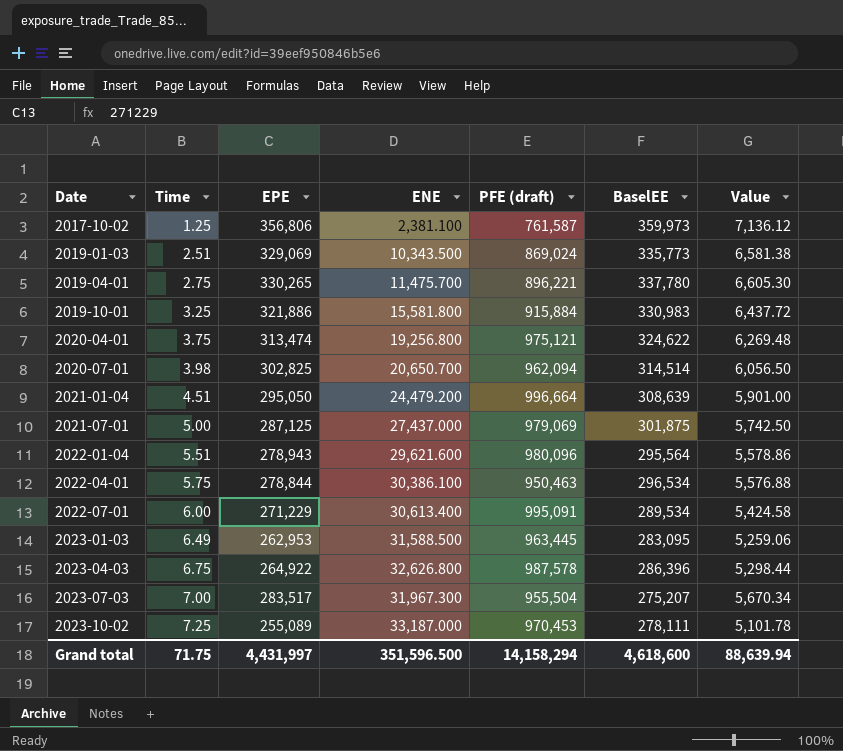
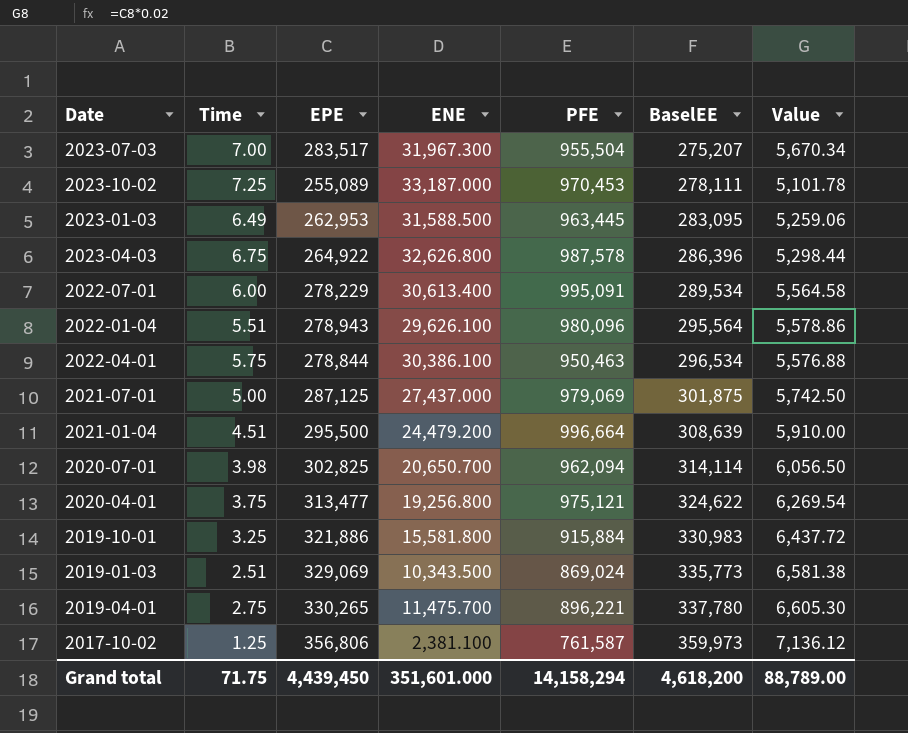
row order: Date ascending -> BaselEE ascending
column name: PFE (draft) -> PFE
2022-07-01 | EPE: 271,229 -> 278,229
2022-07-01 | Value: 5,424.58 -> 5,564.58
2022-01-04 | ENE: 29,621.600 -> 29,626.100
2021-01-04 | EPE: 295,050 -> 295,500
2021-01-04 | Value: 5,901.00 -> 5,910.00
2020-07-01 | BaselEE: 314,514 -> 314,114
2020-04-01 | EPE: 313,474 -> 313,477
2020-04-01 | Value: 6,269.48 -> 6,269.54
Grand total | EPE: 4,431,997 -> 4,439,450
Grand total | ENE: 351,596.500 -> 351,601.000
Grand total | BaselEE: 4,618,600 -> 4,618,200
Grand total | Value: 88,639.94 -> 88,789.00

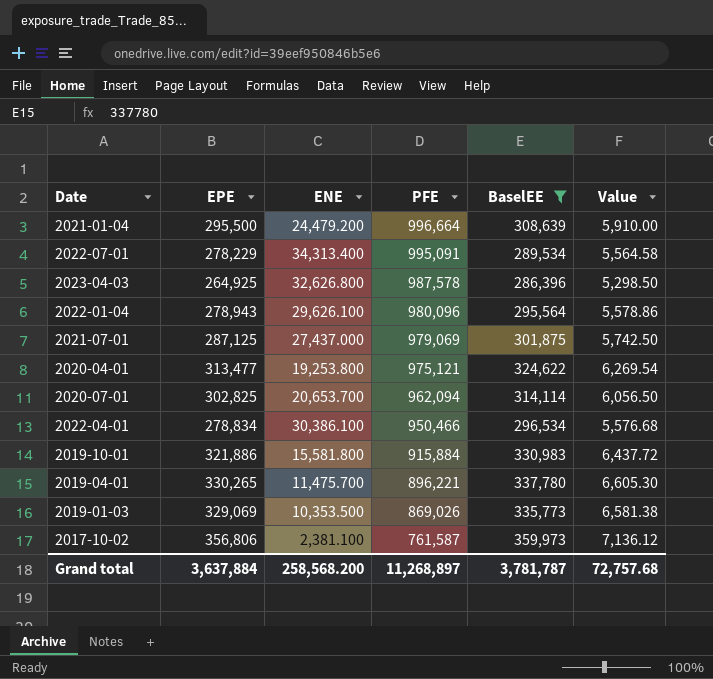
filter: none -> BaselEE >= 286,396
row order: BaselEE ascending -> PFE descending
column Time | position: 2 -> none
2022-07-01 | ENE: 30,613.400 -> 34,313.400
2023-04-03 | EPE: 264,922 -> 264,925
2023-04-03 | Value: 5,298.44 -> 5,298.50
2020-04-01 | ENE: 19,256.800 -> 19,253.800
2020-07-01 | ENE: 20,650.700 -> 20,653.700
2022-04-01 | EPE: 278,844 -> 278,834
2022-04-01 | PFE: 950,463 -> 950,466
2022-04-01 | Value: 5,576.88 -> 5,576.68
2019-01-03 | ENE: 10,343.500 -> 10,353.500
2019-01-03 | PFE: 869,024 -> 869,026
Grand total | EPE: 4,439,450 -> 3,637,884
Grand total | ENE: 351,601.000 -> 258,568.200
Grand total | PFE: 14,158,294 -> 11,268,897
Grand total | BaselEE: 4,618,200 -> 3,781,787
Grand total | Value: 88,789.00 -> 72,757.68

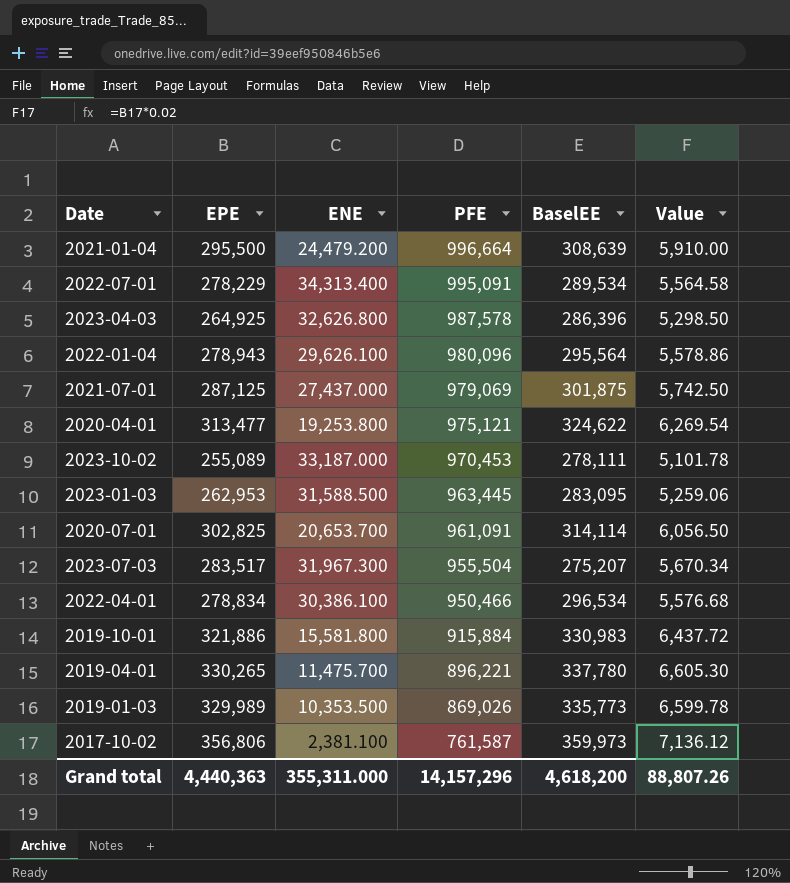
filter: BaselEE >= 286,396 -> none
2020-07-01 | PFE: 962,094 -> 961,091
2019-01-03 | EPE: 329,069 -> 329,989
2019-01-03 | Value: 6,581.38 -> 6,599.78
Grand total | EPE: 3,637,884 -> 4,440,363
Grand total | ENE: 258,568.200 -> 355,311.000
Grand total | PFE: 11,268,897 -> 14,157,296
Grand total | BaselEE: 3,781,787 -> 4,618,200
Grand total | Value: 72,757.68 -> 88,807.26

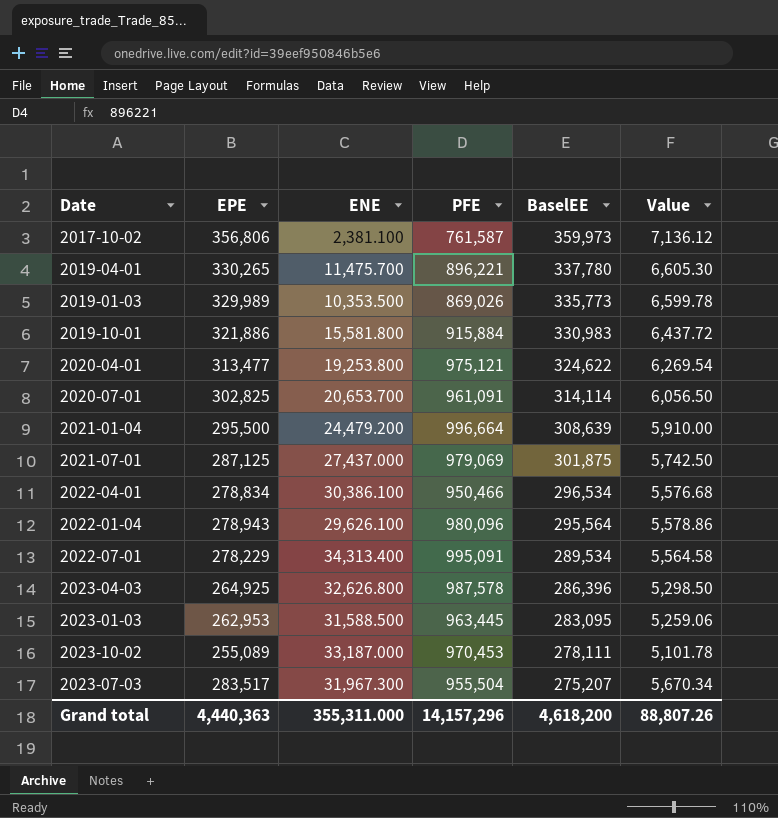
row order: PFE descending -> BaselEE descending

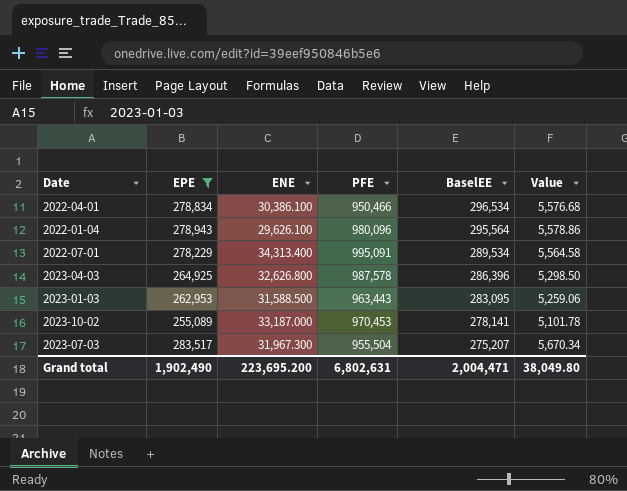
filter: none -> EPE <= 283,517
2023-01-03 | PFE: 963,445 -> 963,443
2023-10-02 | BaselEE: 278,111 -> 278,141
Grand total | EPE: 4,440,363 -> 1,902,490
Grand total | ENE: 355,311.000 -> 223,695.200
Grand total | PFE: 14,157,296 -> 6,802,631
Grand total | BaselEE: 4,618,200 -> 2,004,471
Grand total | Value: 88,807.26 -> 38,049.80

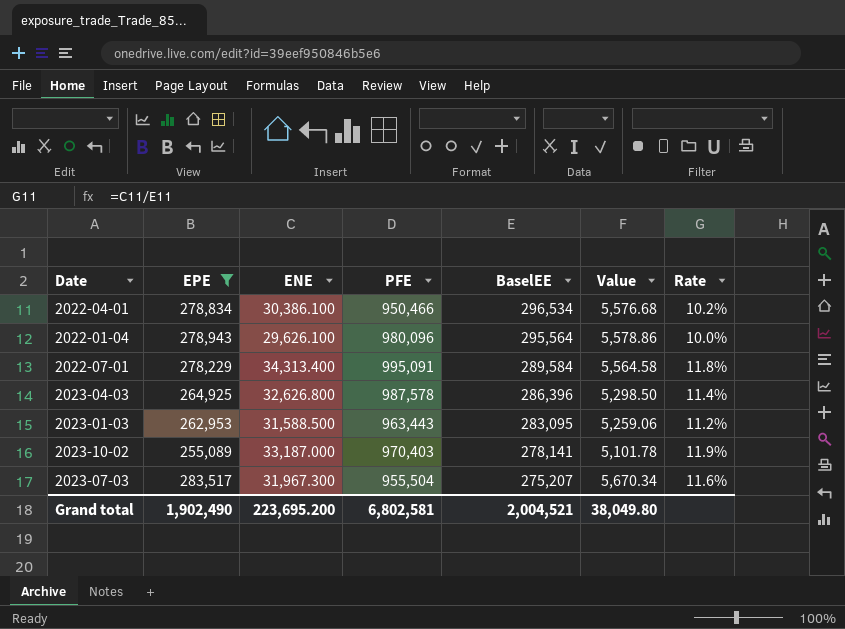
column Rate | formula: none -> [ENE] / [BaselEE]
2022-07-01 | BaselEE: 289,534 -> 289,584
2023-10-02 | PFE: 970,453 -> 970,403
Grand total | PFE: 6,802,631 -> 6,802,581
Grand total | BaselEE: 2,004,471 -> 2,004,521

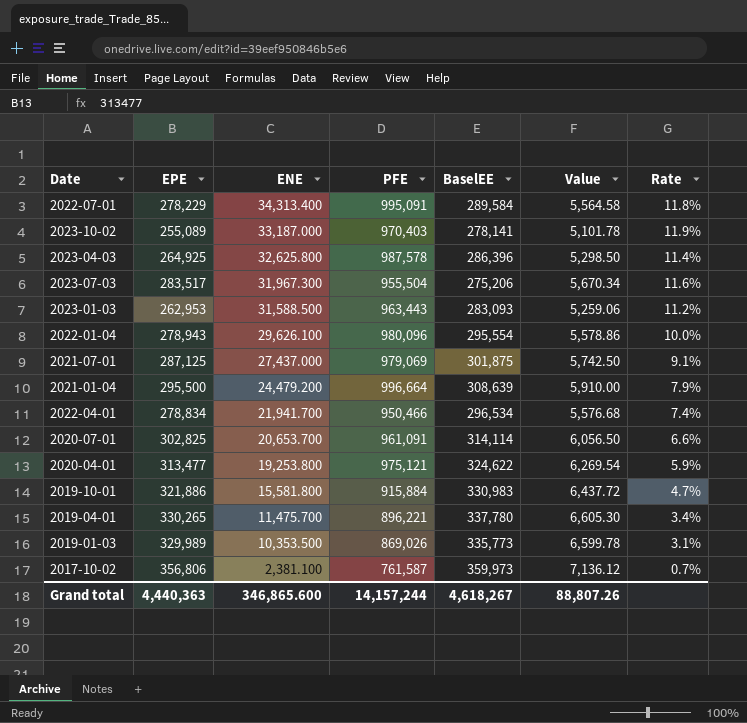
filter: EPE <= 283,517 -> none
row order: BaselEE descending -> ENE descending
2023-04-03 | ENE: 32,626.800 -> 32,625.800
2023-07-03 | BaselEE: 275,207 -> 275,206
2023-01-03 | BaselEE: 283,095 -> 283,093
2022-01-04 | BaselEE: 295,564 -> 295,554
2022-04-01 | ENE: 30,386.100 -> 21,941.700
2022-04-01 | Rate: 10.2% -> 7.4%
Grand total | EPE: 1,902,490 -> 4,440,363
Grand total | ENE: 223,695.200 -> 346,865.600
Grand total | PFE: 6,802,581 -> 14,157,244
Grand total | BaselEE: 2,004,521 -> 4,618,267
Grand total | Value: 38,049.80 -> 88,807.26

